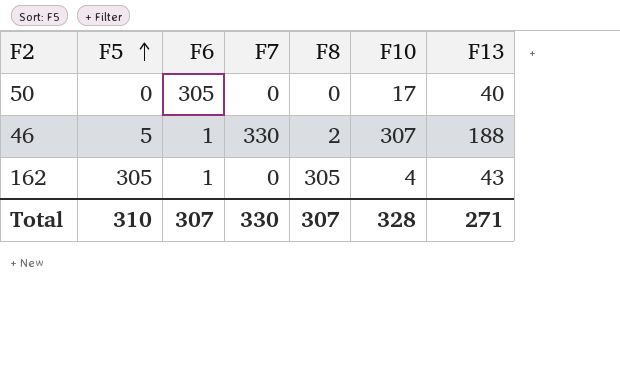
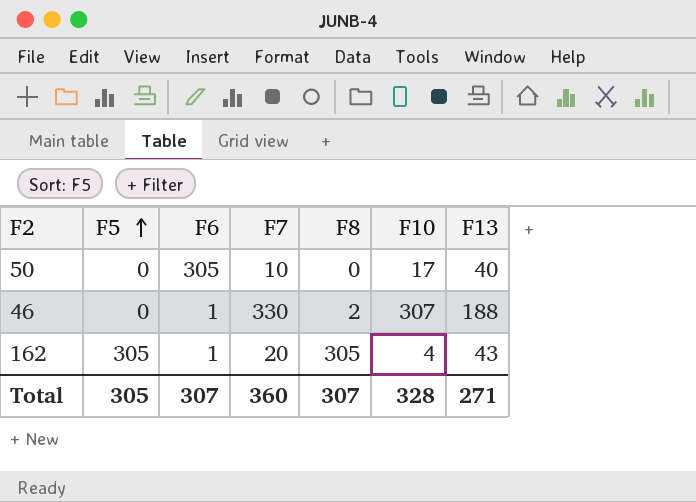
50 | F7: 0 -> 10
46 | F5: 5 -> 0
162 | F7: 0 -> 20
Total | F5: 310 -> 305
Total | F7: 330 -> 360

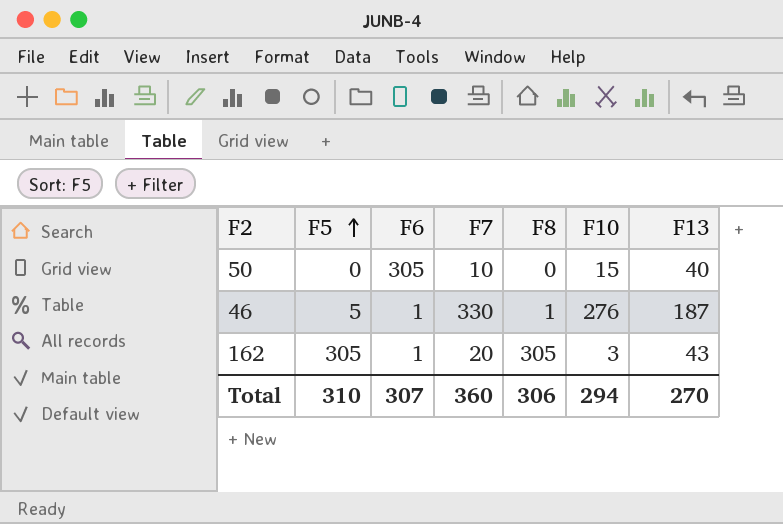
50 | F10: 17 -> 15
46 | F5: 0 -> 5
46 | F8: 2 -> 1
46 | F10: 307 -> 276
46 | F13: 188 -> 187
162 | F10: 4 -> 3
Total | F5: 305 -> 310
Total | F8: 307 -> 306
Total | F10: 328 -> 294
Total | F13: 271 -> 270

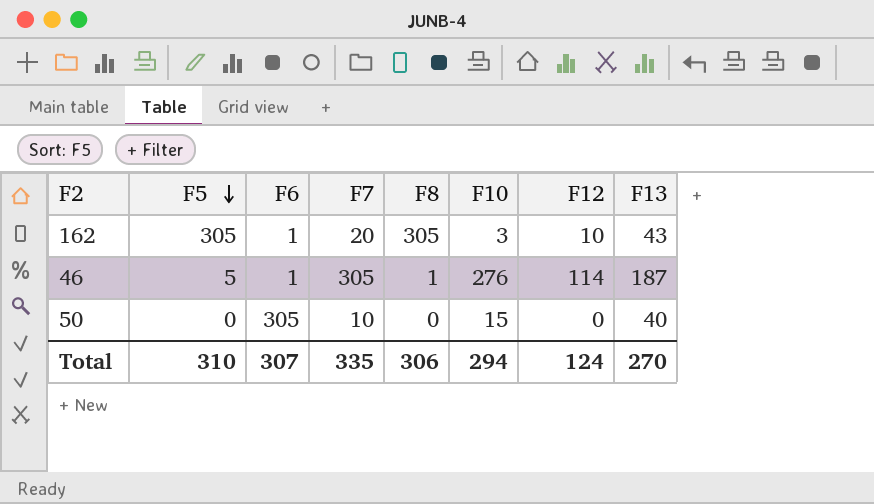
row order: F5 ascending -> F5 descending
column F12 | position: none -> 7
46 | F7: 330 -> 305
Total | F7: 360 -> 335

